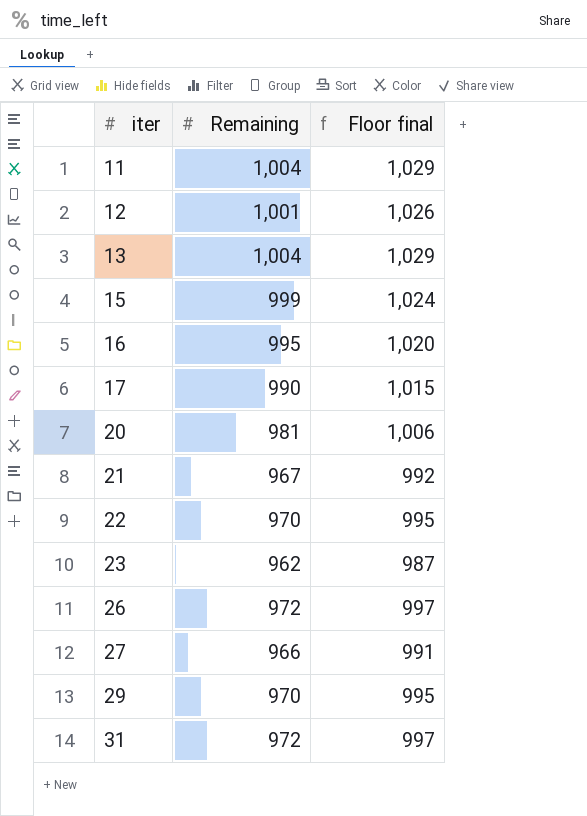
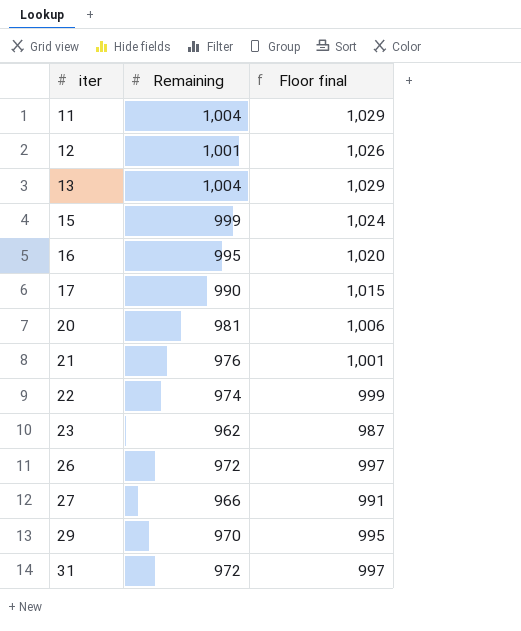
21 | Remaining: 967 -> 976
21 | Floor final: 992 -> 1,001
22 | Remaining: 970 -> 974
22 | Floor final: 995 -> 999

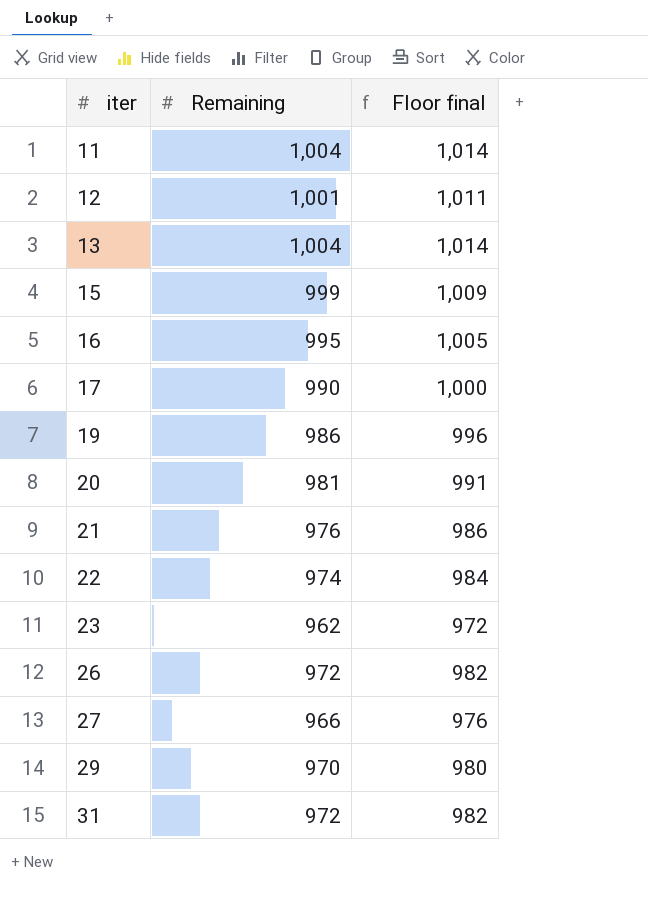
column Floor final | formula: [Remaining] + 25 -> [Remaining] + 10
row 19: none -> 986 | 996

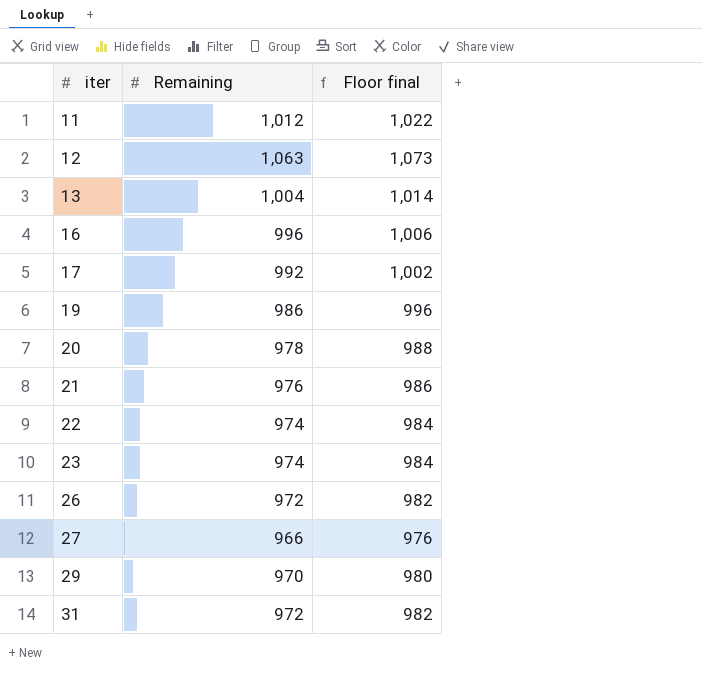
row 15: 999 | 1,009 -> none
11 | Remaining: 1,004 -> 1,012
11 | Floor final: 1,014 -> 1,022
12 | Remaining: 1,001 -> 1,063
12 | Floor final: 1,011 -> 1,073
16 | Remaining: 995 -> 996
16 | Floor final: 1,005 -> 1,006
17 | Remaining: 990 -> 992
17 | Floor final: 1,000 -> 1,002
20 | Remaining: 981 -> 978
20 | Floor final: 991 -> 988
23 | Remaining: 962 -> 974
23 | Floor final: 972 -> 984

